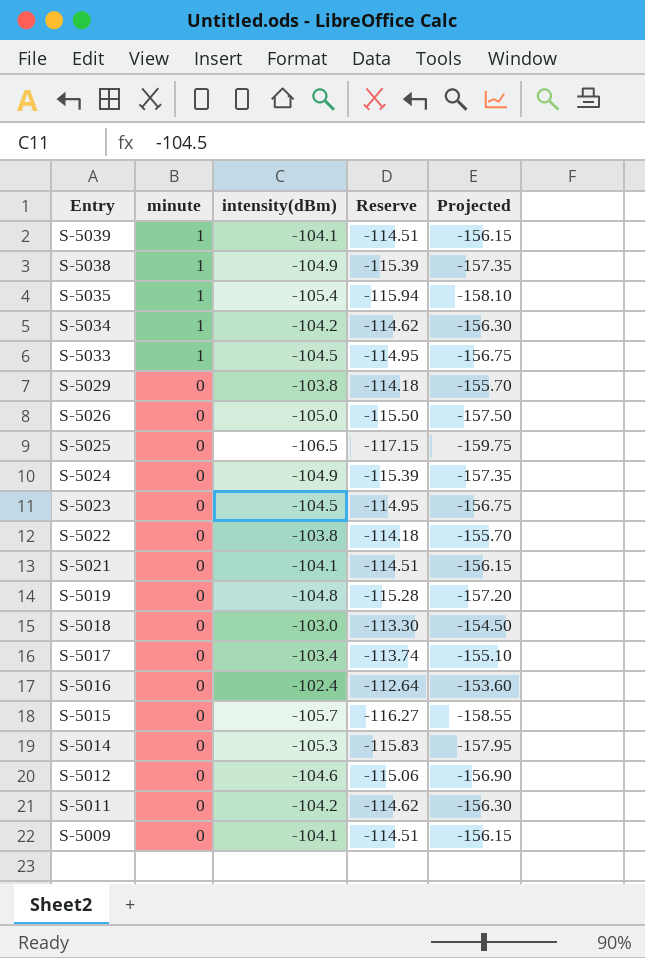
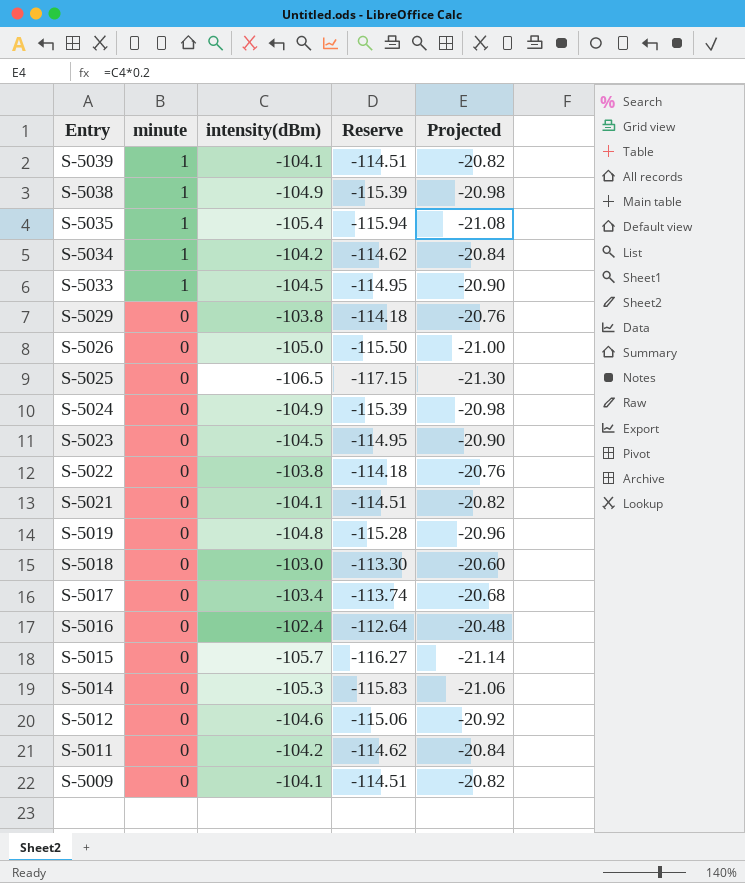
column Projected | formula: [intensity(dBm)] * 1.5 -> [intensity(dBm)] * 0.2

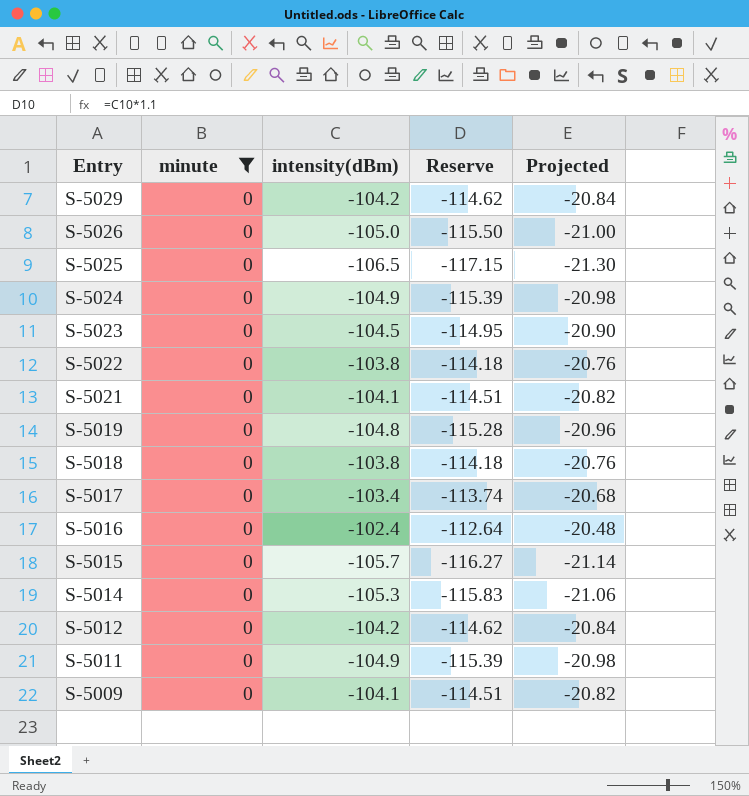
filter: none -> minute = 0
S-5029 | intensity(dBm): -103.8 -> -104.2
S-5029 | Reserve: -114.18 -> -114.62
S-5029 | Projected: -20.76 -> -20.84
S-5018 | intensity(dBm): -103.0 -> -103.8
S-5018 | Reserve: -113.30 -> -114.18
S-5018 | Projected: -20.60 -> -20.76
S-5012 | intensity(dBm): -104.6 -> -104.2
S-5012 | Reserve: -115.06 -> -114.62
S-5012 | Projected: -20.92 -> -20.84
S-5011 | intensity(dBm): -104.2 -> -104.9
S-5011 | Reserve: -114.62 -> -115.39
S-5011 | Projected: -20.84 -> -20.98

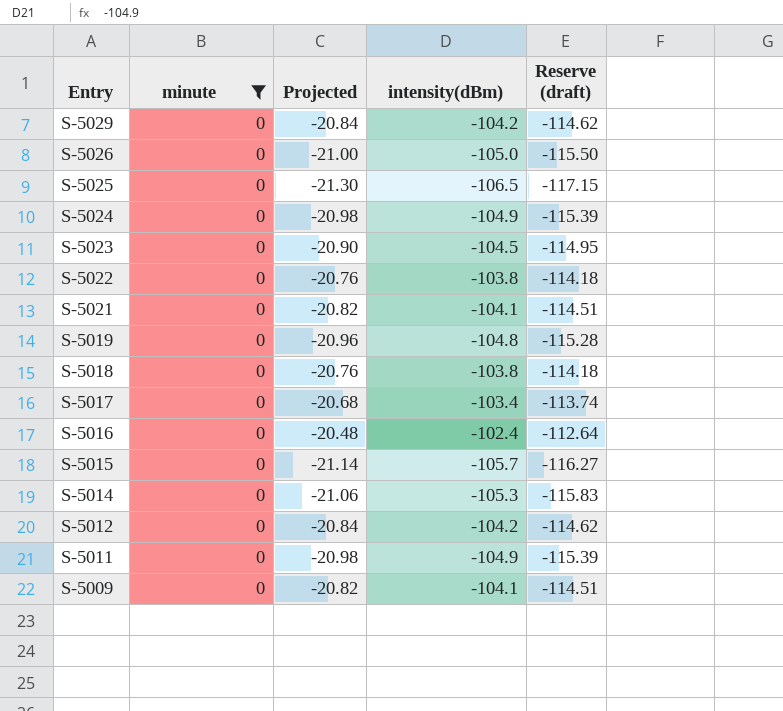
column Projected | position: 5 -> 3
column name: Reserve -> Reserve (draft)

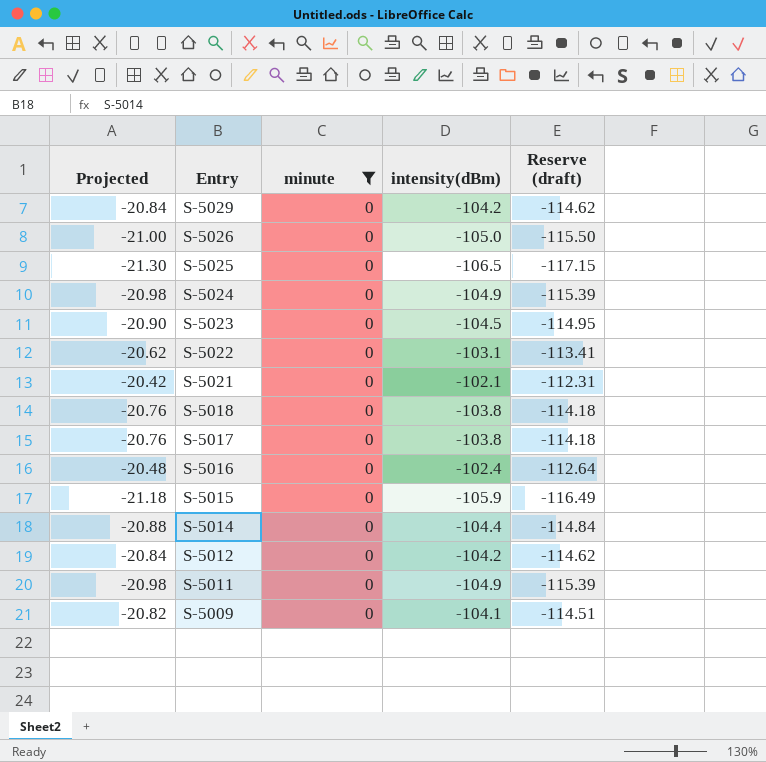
column Projected | position: 3 -> 1
row S-5019: 0 | -20.96 | -104.8 | -115.28 -> none
S-5022 | Projected: -20.76 -> -20.62
S-5022 | intensity(dBm): -103.8 -> -103.1
S-5022 | Reserve (draft): -114.18 -> -113.41
S-5021 | Projected: -20.82 -> -20.42
S-5021 | intensity(dBm): -104.1 -> -102.1
S-5021 | Reserve (draft): -114.51 -> -112.31
S-5017 | Projected: -20.68 -> -20.76
S-5017 | intensity(dBm): -103.4 -> -103.8
S-5017 | Reserve (draft): -113.74 -> -114.18
S-5015 | Projected: -21.14 -> -21.18
S-5015 | intensity(dBm): -105.7 -> -105.9
S-5015 | Reserve (draft): -116.27 -> -116.49
S-5014 | Projected: -21.06 -> -20.88
S-5014 | intensity(dBm): -105.3 -> -104.4
S-5014 | Reserve (draft): -115.83 -> -114.84

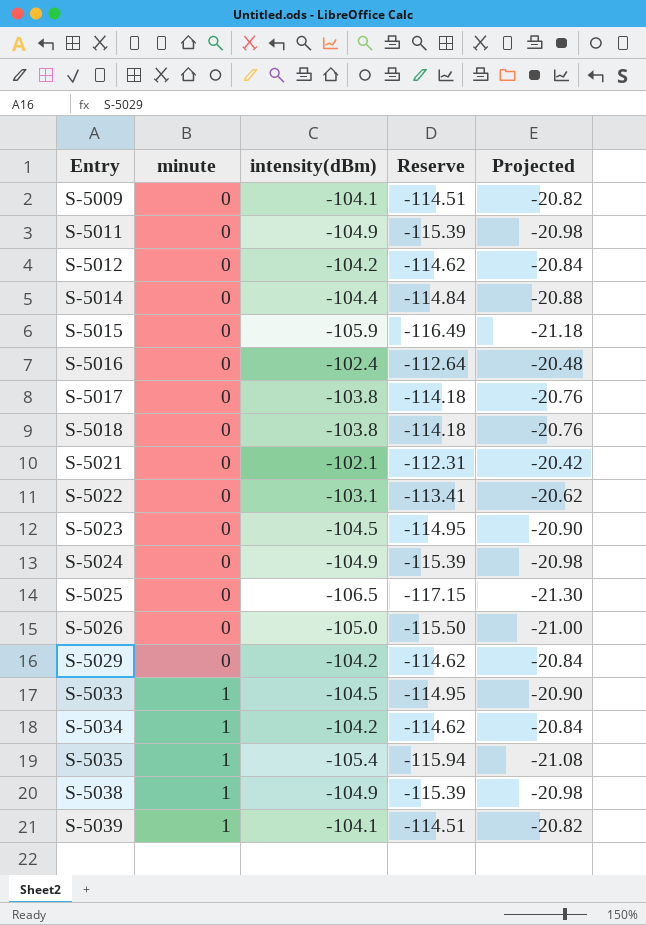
filter: minute = 0 -> none
row order: Entry descending -> Entry ascending
column name: Reserve (draft) -> Reserve
column Projected | position: 1 -> 5

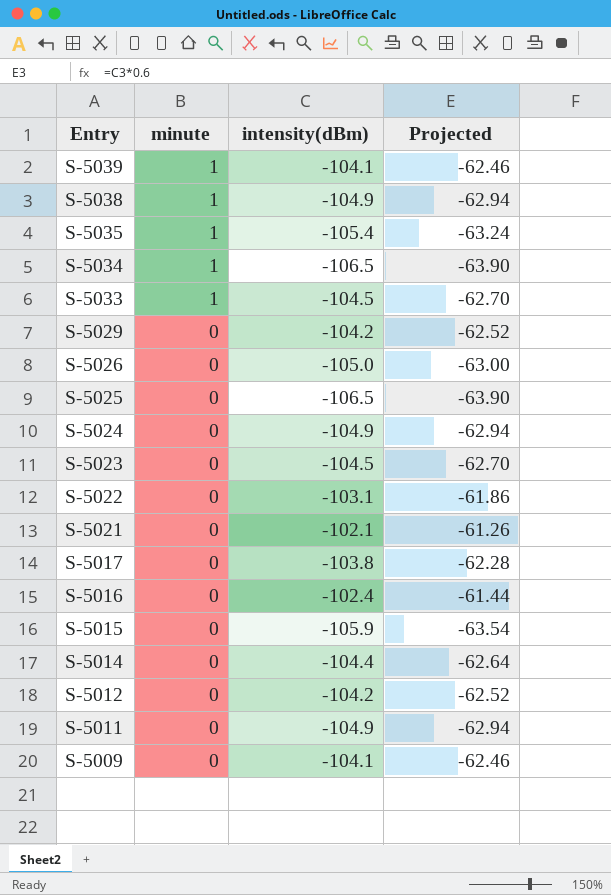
row order: Entry ascending -> Entry descending
column Reserve | formula: [intensity(dBm)] * 1.1 -> none
column Projected | formula: [intensity(dBm)] * 0.2 -> [intensity(dBm)] * 0.6
row S-5018: 0 | -103.8 | -114.18 | -20.76 -> none
S-5034 | intensity(dBm): -104.2 -> -106.5

